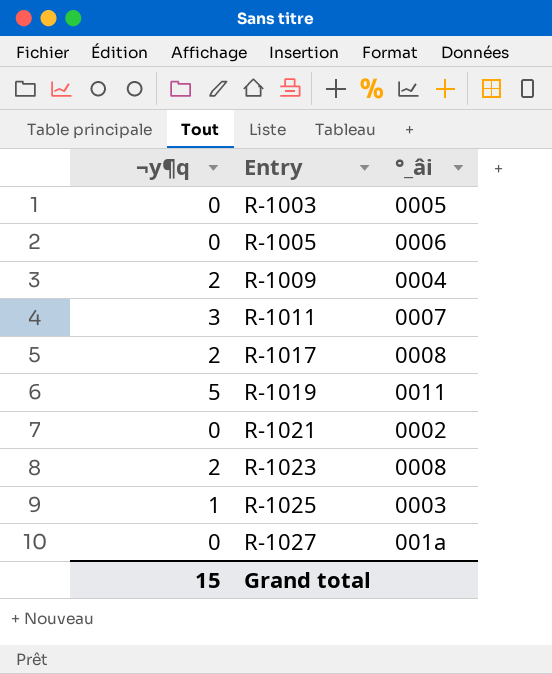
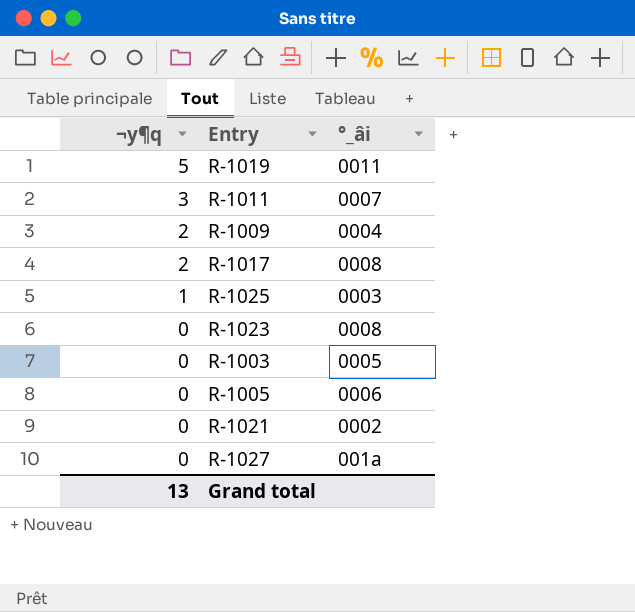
row order: Entry ascending -> ¬y¶q descending
R-1023 | ¬y¶q: 2 -> 0
Grand total | ¬y¶q: 15 -> 13

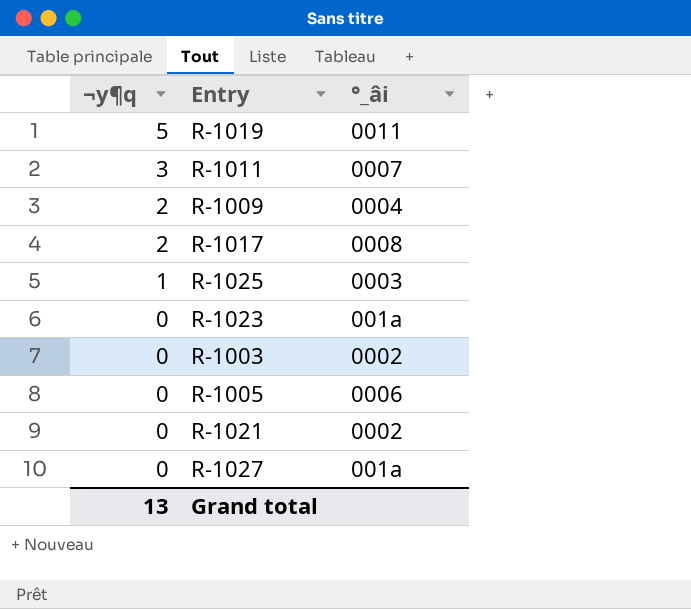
R-1023 | °_âi: 0008 -> 001a
R-1003 | °_âi: 0005 -> 0002

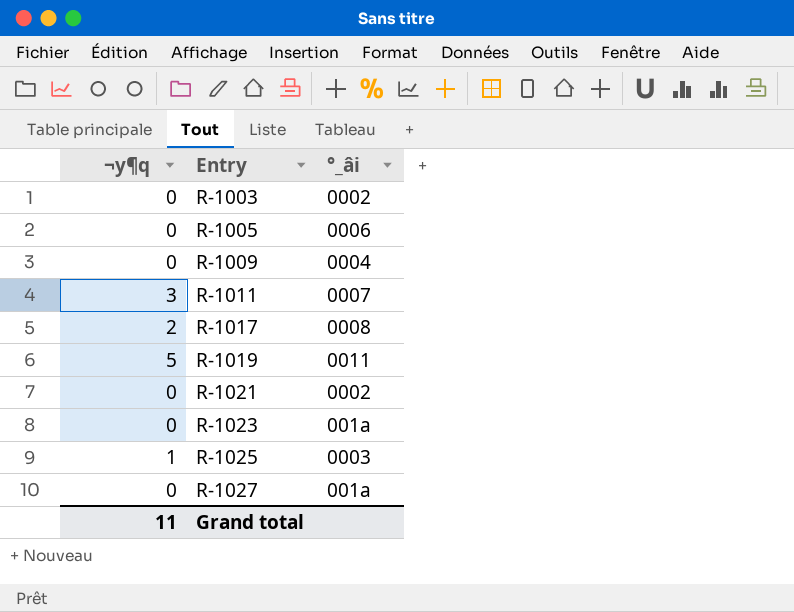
row order: ¬y¶q descending -> Entry ascending
R-1009 | ¬y¶q: 2 -> 0
Grand total | ¬y¶q: 13 -> 11

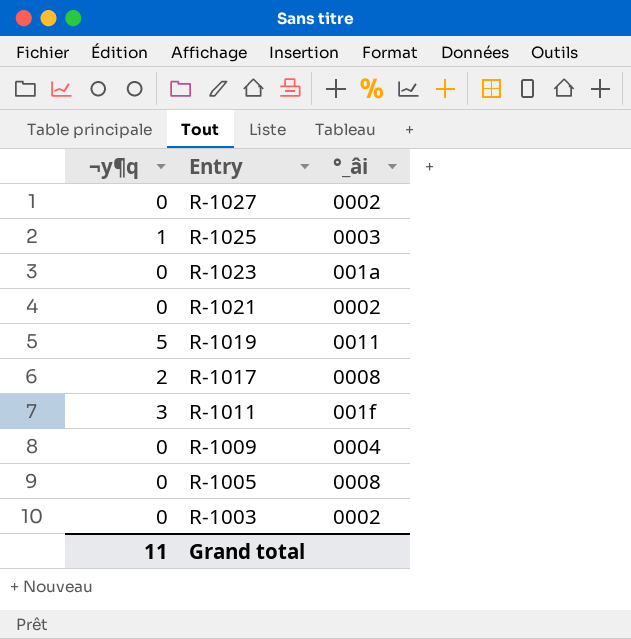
row order: Entry ascending -> Entry descending
R-1027 | °_âi: 001a -> 0002
R-1011 | °_âi: 0007 -> 001f
R-1005 | °_âi: 0006 -> 0008

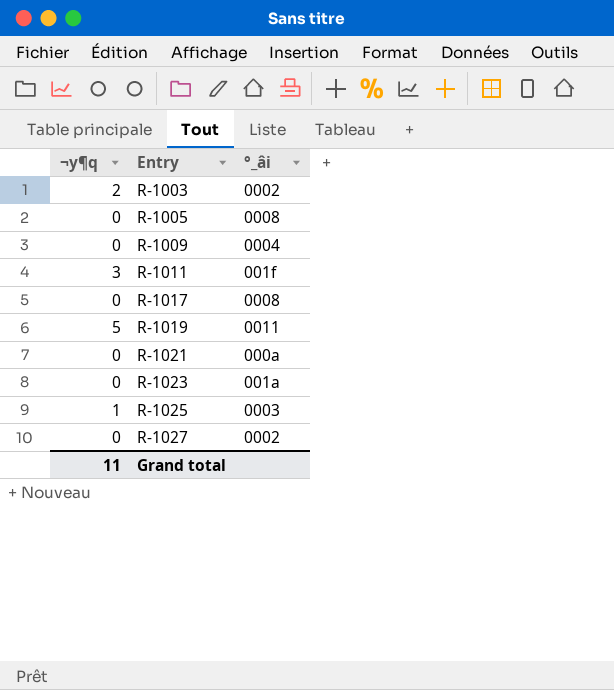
row order: Entry descending -> Entry ascending
R-1003 | ¬y¶q: 0 -> 2
R-1017 | ¬y¶q: 2 -> 0
R-1021 | °_âi: 0002 -> 000a

